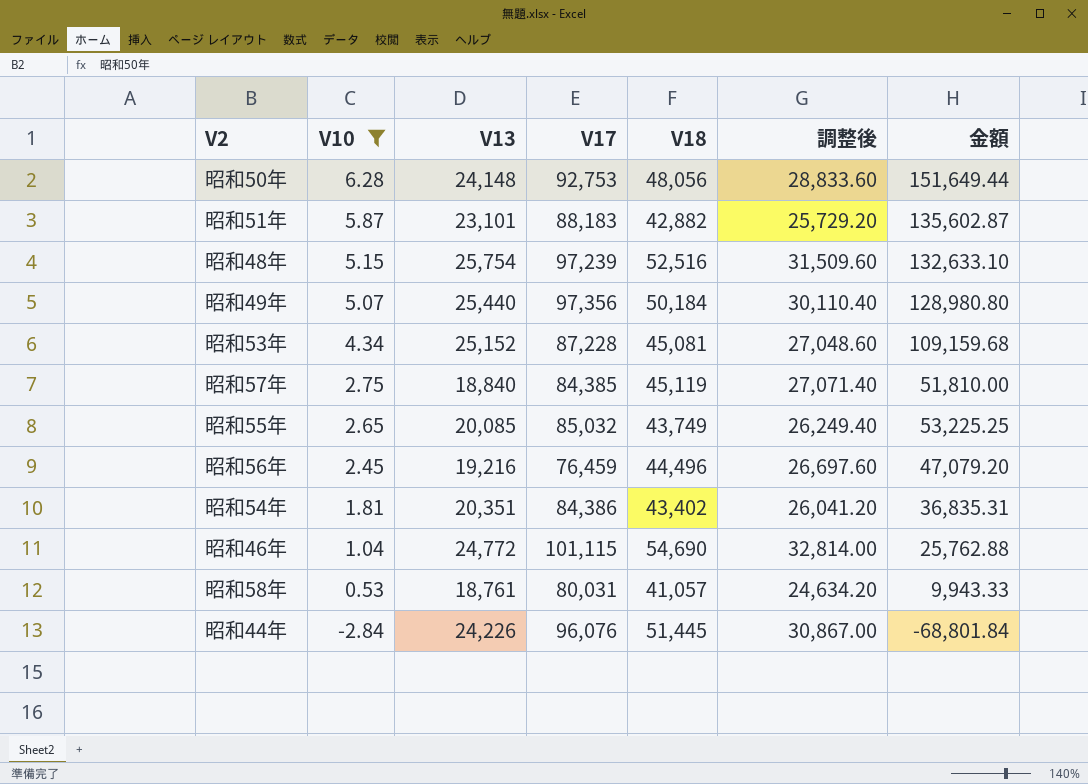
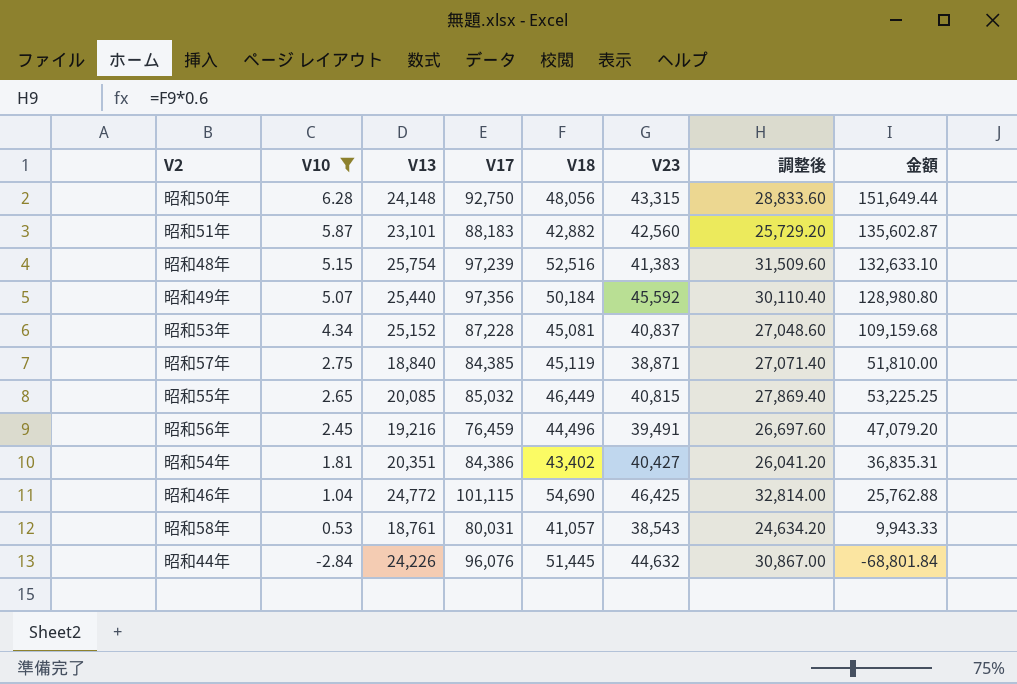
column V23 | position: none -> 6
昭和50年 | V17: 92,753 -> 92,750
昭和55年 | V18: 43,749 -> 46,449
昭和55年 | 調整後: 26,249.40 -> 27,869.40

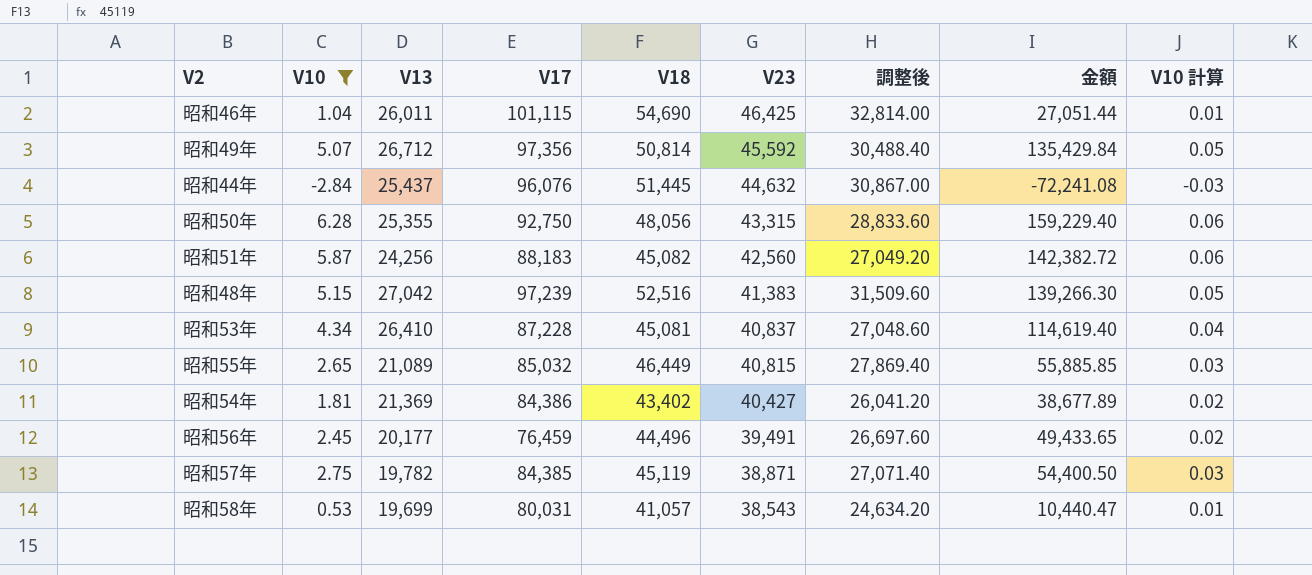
row order: V10 descending -> V23 descending
column V10 計算 | formula: none -> [V10] * 0.01
昭和46年 | V13: 24,772 -> 26,011
昭和46年 | 金額: 25,762.88 -> 27,051.44
昭和49年 | V13: 25,440 -> 26,712
昭和49年 | V18: 50,184 -> 50,814
昭和49年 | 調整後: 30,110.40 -> 30,488.40
昭和49年 | 金額: 128,980.80 -> 135,429.84
昭和44年 | V13: 24,226 -> 25,437
昭和44年 | 金額: -68,801.84 -> -72,241.08
昭和50年 | V13: 24,148 -> 25,355
昭和50年 | 金額: 151,649.44 -> 159,229.40
昭和51年 | V13: 23,101 -> 24,256
昭和51年 | V18: 42,882 -> 45,082
昭和51年 | 調整後: 25,729.20 -> 27,049.20
昭和51年 | 金額: 135,602.87 -> 142,382.72
昭和48年 | V13: 25,754 -> 27,042
昭和48年 | 金額: 132,633.10 -> 139,266.30
昭和53年 | V13: 25,152 -> 26,410
昭和53年 | 金額: 109,159.68 -> 114,619.40
昭和55年 | V13: 20,085 -> 21,089
昭和55年 | 金額: 53,225.25 -> 55,885.85
昭和54年 | V13: 20,351 -> 21,369
昭和54年 | 金額: 36,835.31 -> 38,677.89
昭和56年 | V13: 19,216 -> 20,177
昭和56年 | 金額: 47,079.20 -> 49,433.65
昭和57年 | V13: 18,840 -> 19,782
昭和57年 | 金額: 51,810.00 -> 54,400.50
昭和58年 | V13: 18,761 -> 19,699
昭和58年 | 金額: 9,943.33 -> 10,440.47

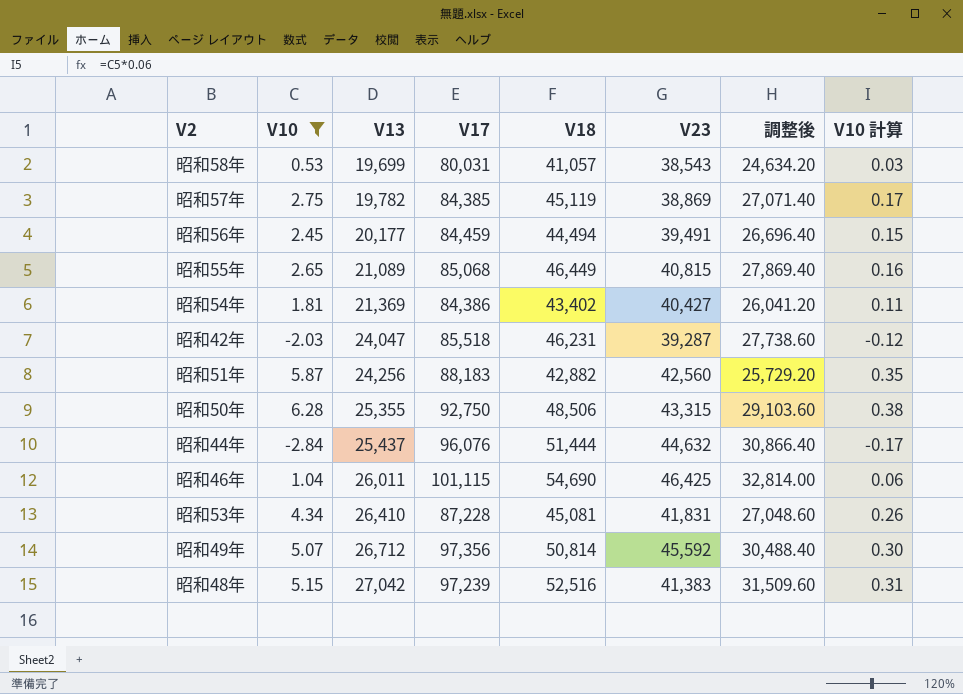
row order: V23 descending -> V13 ascending
column 金額 | formula: [V10] * [V13] -> none
column V10 計算 | formula: [V10] * 0.01 -> [V10] * 0.06
昭和57年 | V23: 38,871 -> 38,869
昭和56年 | V17: 76,459 -> 84,459
昭和56年 | V18: 44,496 -> 44,494
昭和56年 | 調整後: 26,697.60 -> 26,696.40
昭和55年 | V17: 85,032 -> 85,068
row 昭和42年: none -> -2.03 | 24,047 | 85,518 | 46,231 | 39,287 | 27,738.60 | -0.12
昭和51年 | V18: 45,082 -> 42,882
昭和51年 | 調整後: 27,049.20 -> 25,729.20
昭和50年 | V18: 48,056 -> 48,506
昭和50年 | 調整後: 28,833.60 -> 29,103.60
昭和44年 | V18: 51,445 -> 51,444
昭和44年 | 調整後: 30,867.00 -> 30,866.40
昭和53年 | V23: 40,837 -> 41,831

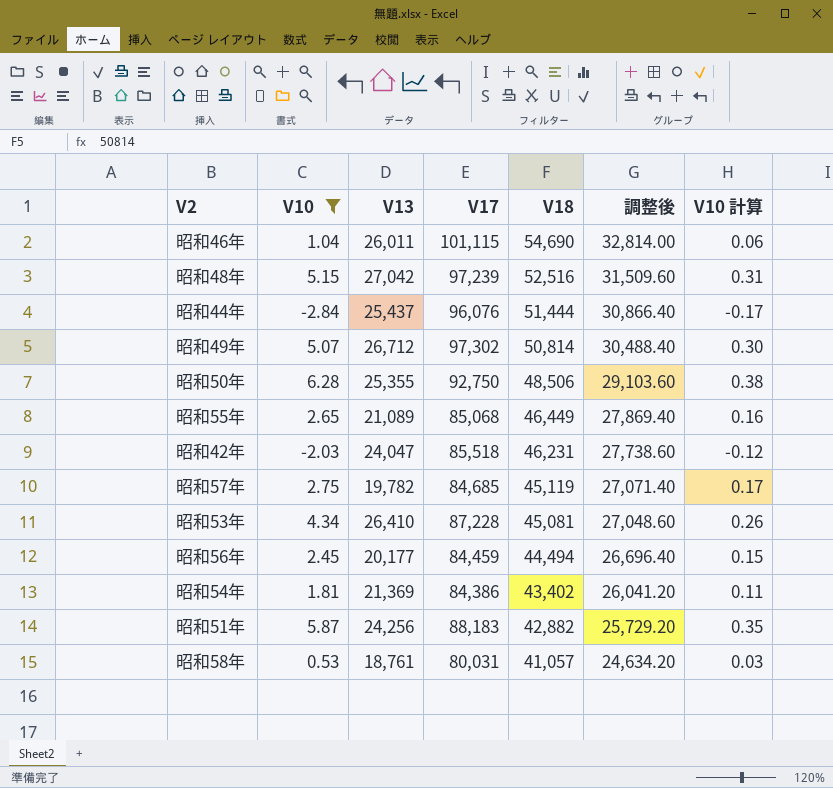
row order: V13 ascending -> V18 descending
column V23 | position: 6 -> none
昭和49年 | V17: 97,356 -> 97,302
昭和57年 | V17: 84,385 -> 84,685
昭和58年 | V13: 19,699 -> 18,761

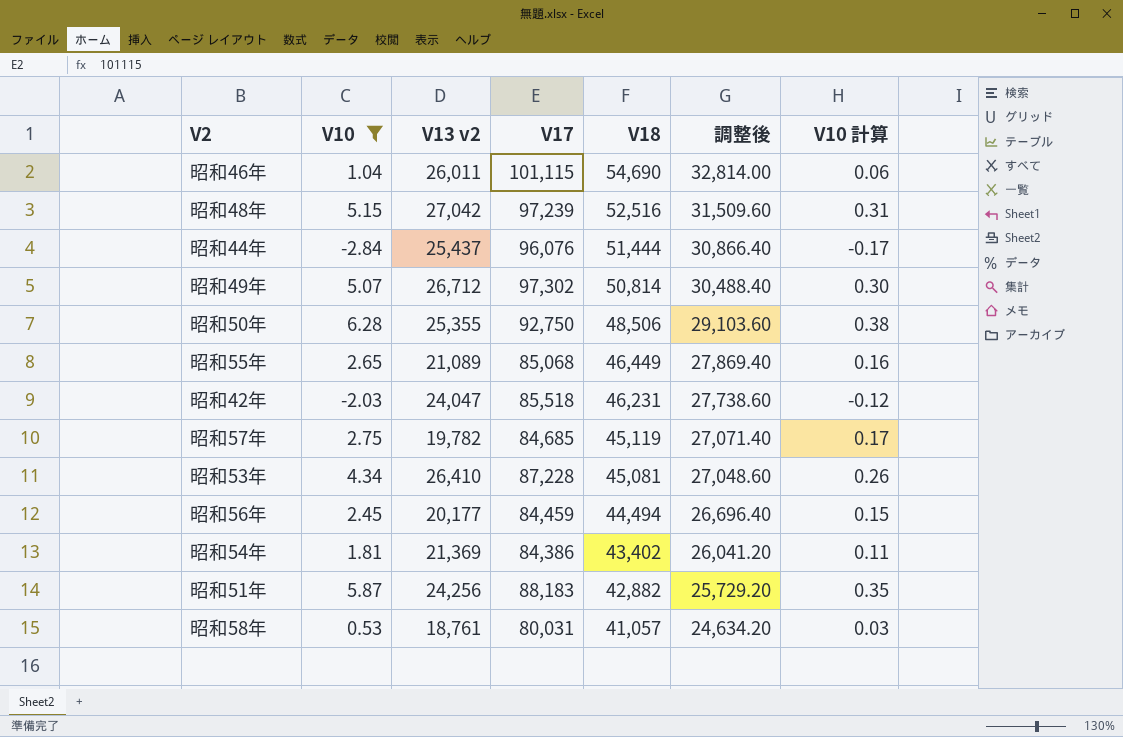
column name: V13 -> V13 v2

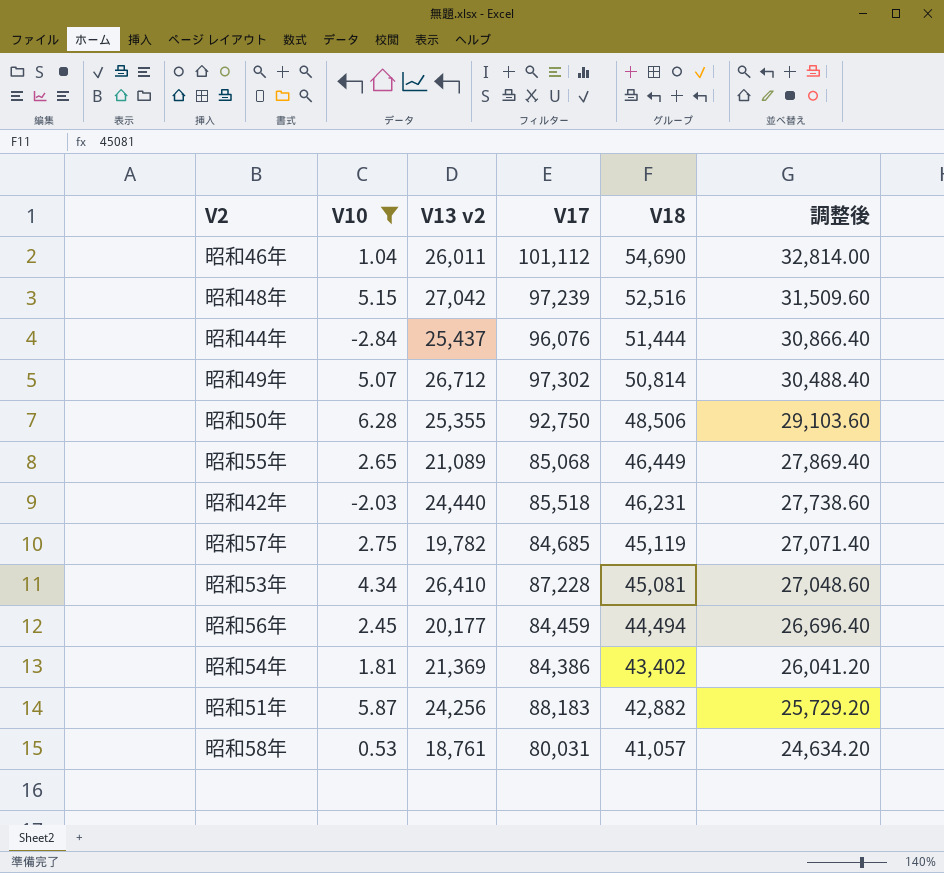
column V10 計算 | formula: [V10] * 0.06 -> none
昭和46年 | V17: 101,115 -> 101,112
昭和42年 | V13 v2: 24,047 -> 24,440

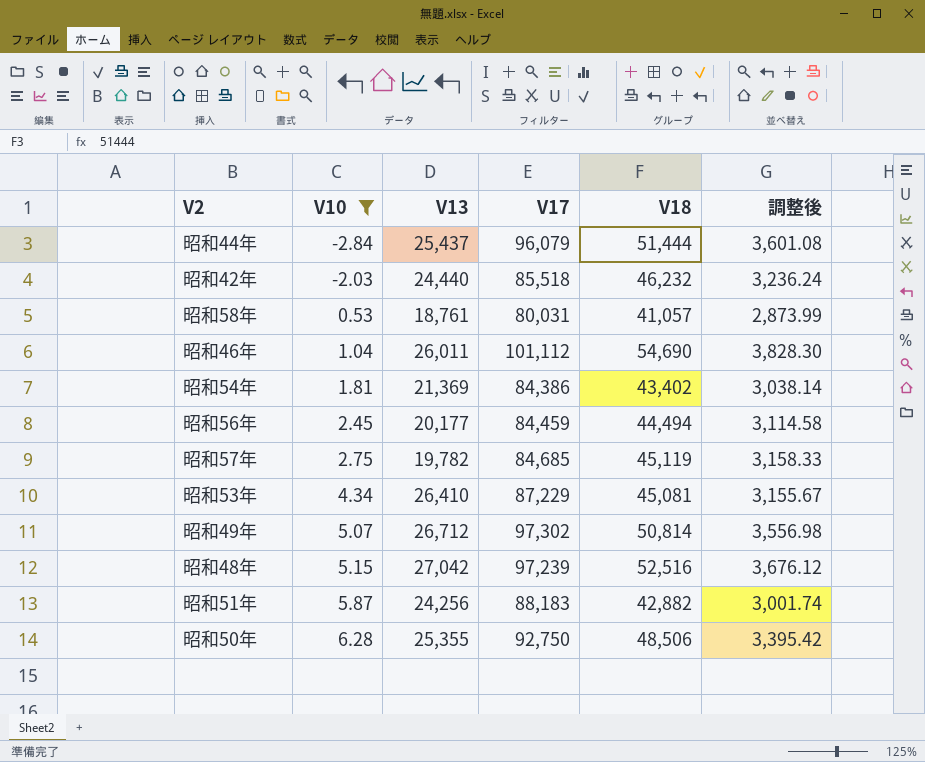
row order: V18 descending -> V10 ascending
column name: V13 v2 -> V13
column 調整後 | formula: [V18] * 0.6 -> [V18] * 0.07
row 昭和55年: 2.65 | 21,089 | 85,068 | 46,449 | 27,869.40 -> none
昭和44年 | V17: 96,076 -> 96,079
昭和42年 | V18: 46,231 -> 46,232
昭和53年 | V17: 87,228 -> 87,229

